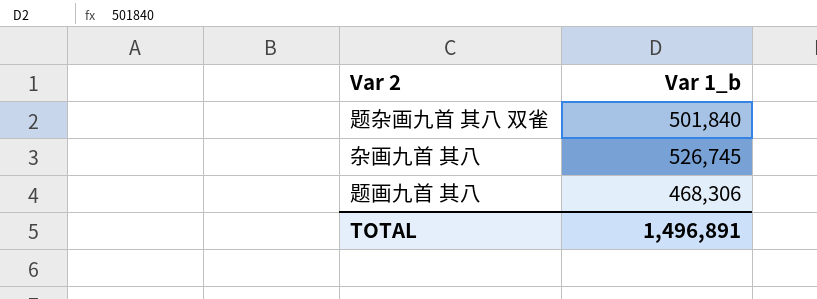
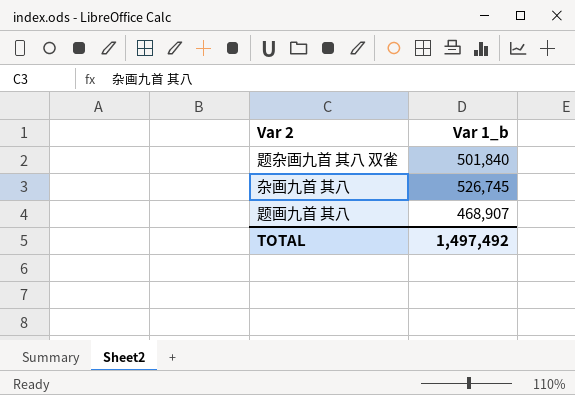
题画九首 其八 | Var 1_b: 468,306 -> 468,907
TOTAL | Var 1_b: 1,496,891 -> 1,497,492

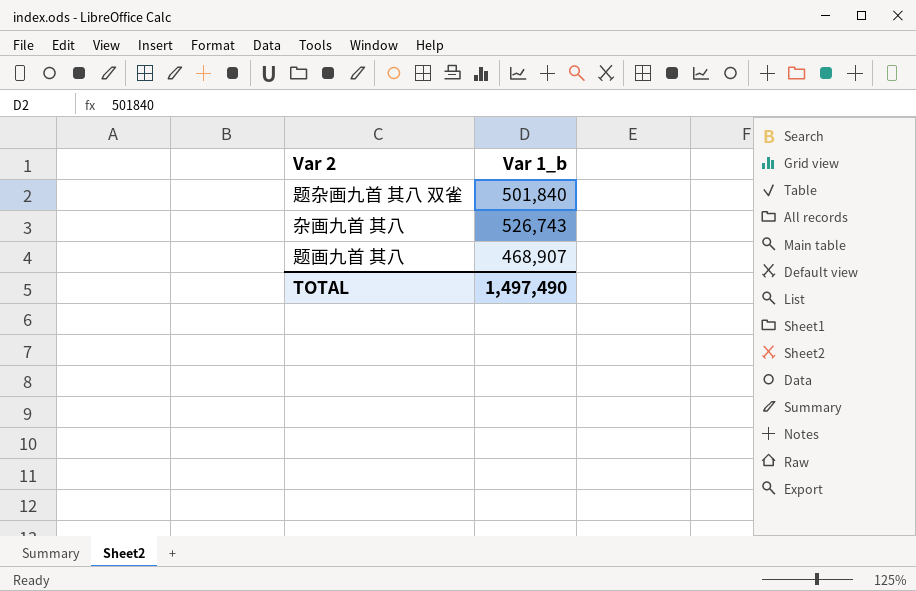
杂画九首 其八 | Var 1_b: 526,745 -> 526,743
TOTAL | Var 1_b: 1,497,492 -> 1,497,490

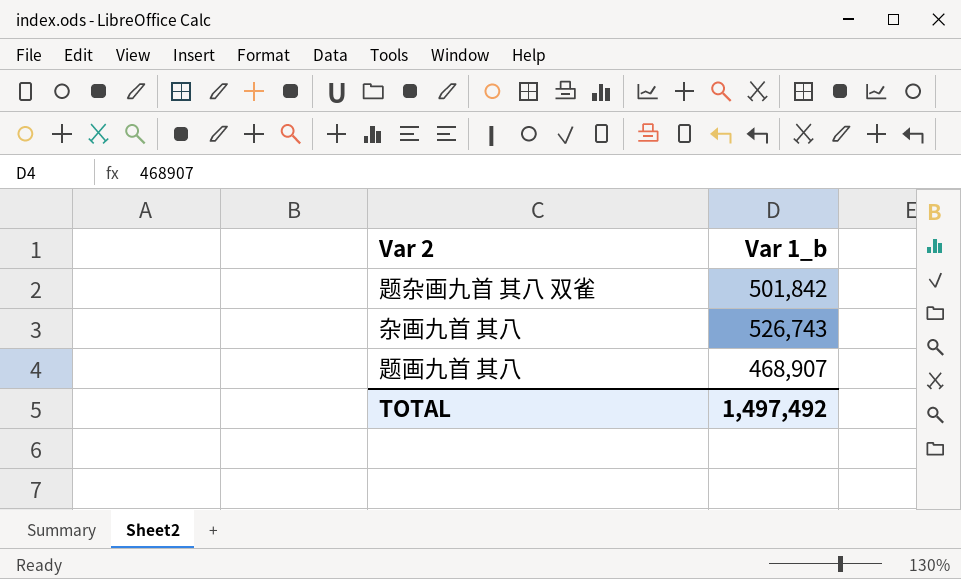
题杂画九首 其八 双雀 | Var 1_b: 501,840 -> 501,842
TOTAL | Var 1_b: 1,497,490 -> 1,497,492

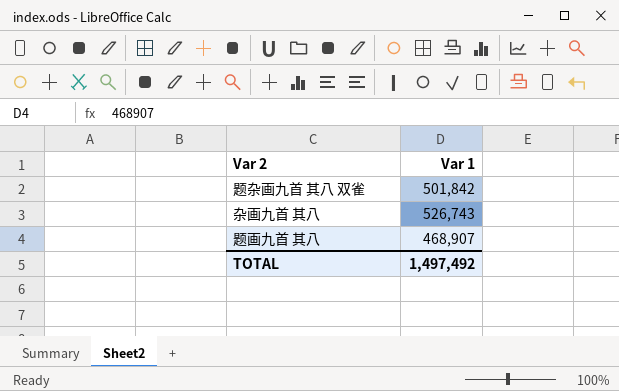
column name: Var 1_b -> Var 1

